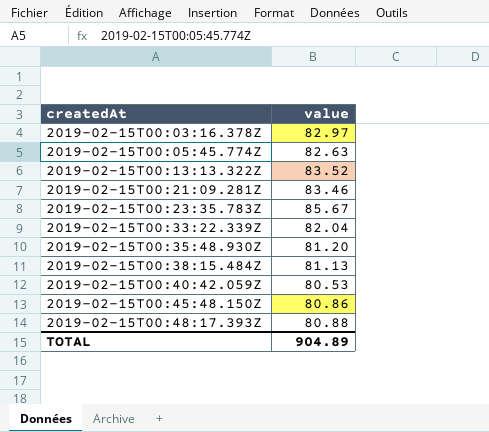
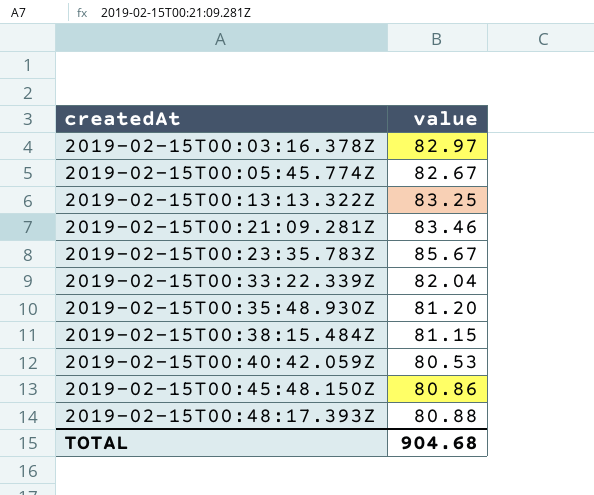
2019-02-15T00:05:45.774Z | value: 82.63 -> 82.67
2019-02-15T00:13:13.322Z | value: 83.52 -> 83.25
2019-02-15T00:38:15.484Z | value: 81.13 -> 81.15
TOTAL | value: 904.89 -> 904.68

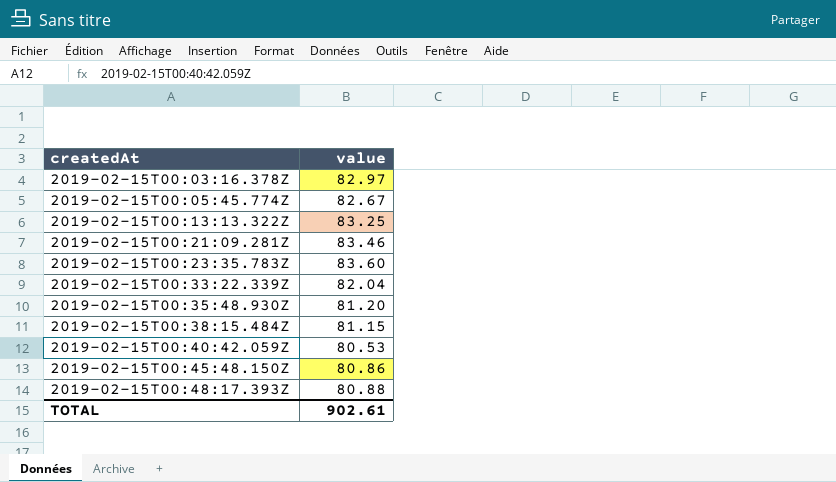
2019-02-15T00:23:35.783Z | value: 85.67 -> 83.60
TOTAL | value: 904.68 -> 902.61

